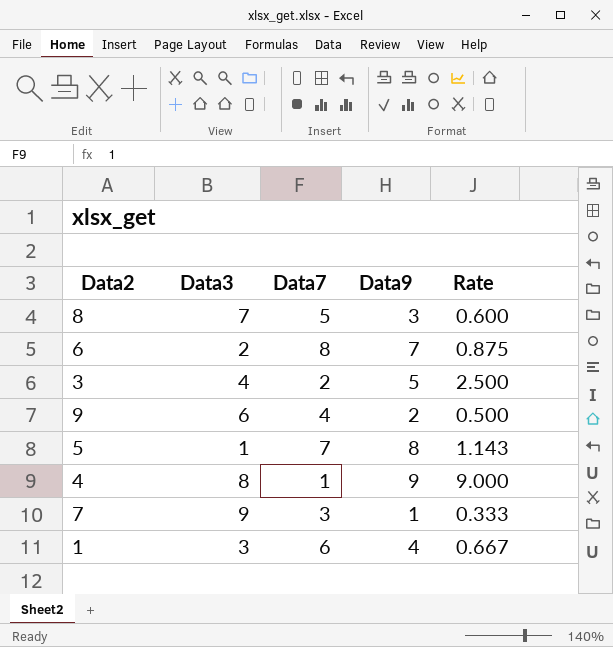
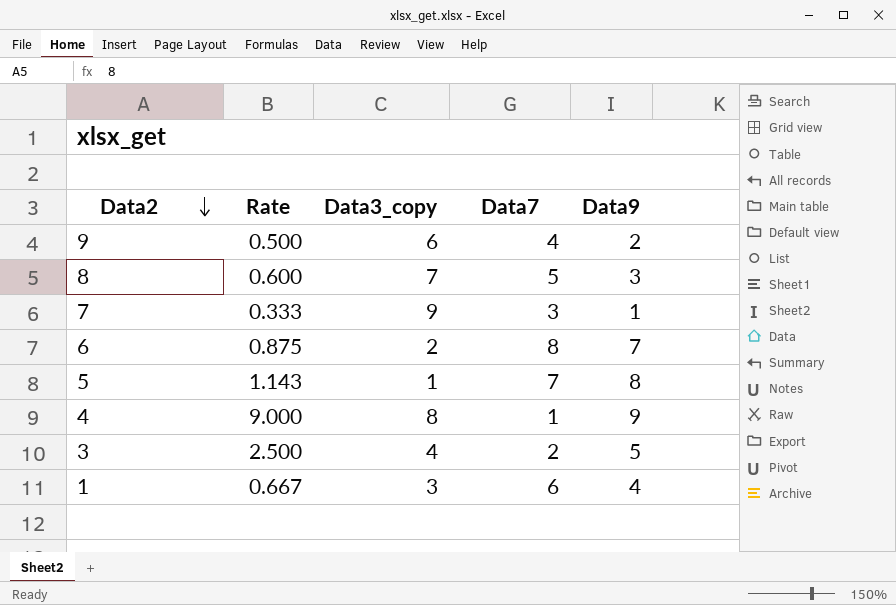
row order: none -> Data2 descending
column Rate | position: 5 -> 2
column name: Data3 -> Data3_copy

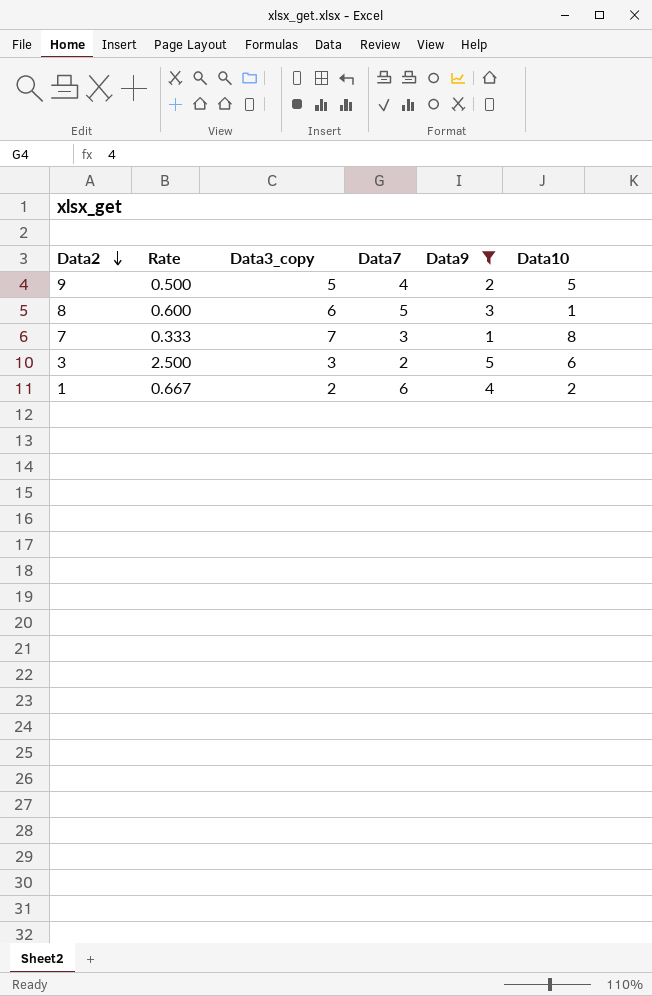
filter: none -> Data9 <= 5
column Data10 | position: none -> 6
9 | Data3_copy: 6 -> 5
8 | Data3_copy: 7 -> 6
7 | Data3_copy: 9 -> 7
3 | Data3_copy: 4 -> 3
1 | Data3_copy: 3 -> 2

